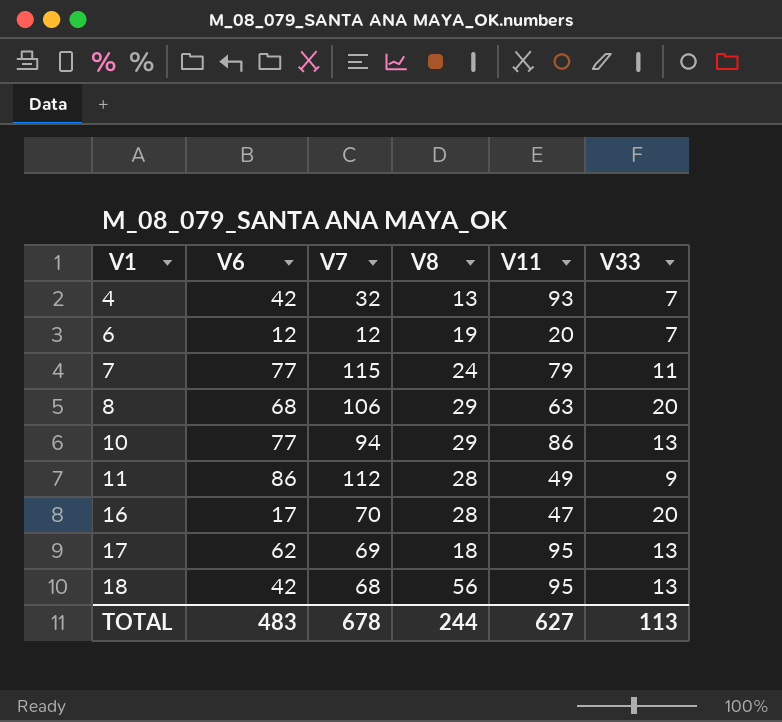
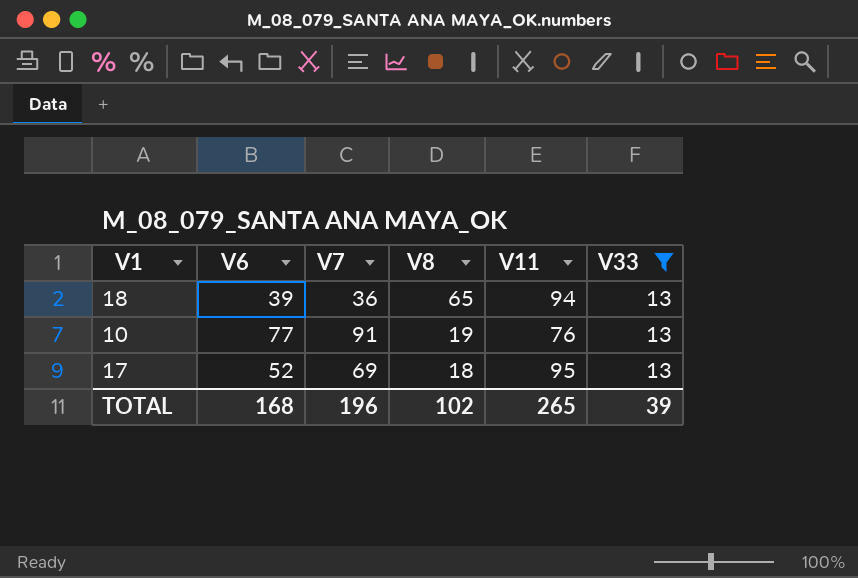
filter: none -> V33 = 13
row order: V1 ascending -> V8 descending
18 | V6: 42 -> 39
18 | V7: 68 -> 36
18 | V8: 56 -> 65
18 | V11: 95 -> 94
10 | V7: 94 -> 91
10 | V8: 29 -> 19
10 | V11: 86 -> 76
17 | V6: 62 -> 52
TOTAL | V6: 483 -> 168
TOTAL | V7: 678 -> 196
TOTAL | V8: 244 -> 102
TOTAL | V11: 627 -> 265
TOTAL | V33: 113 -> 39

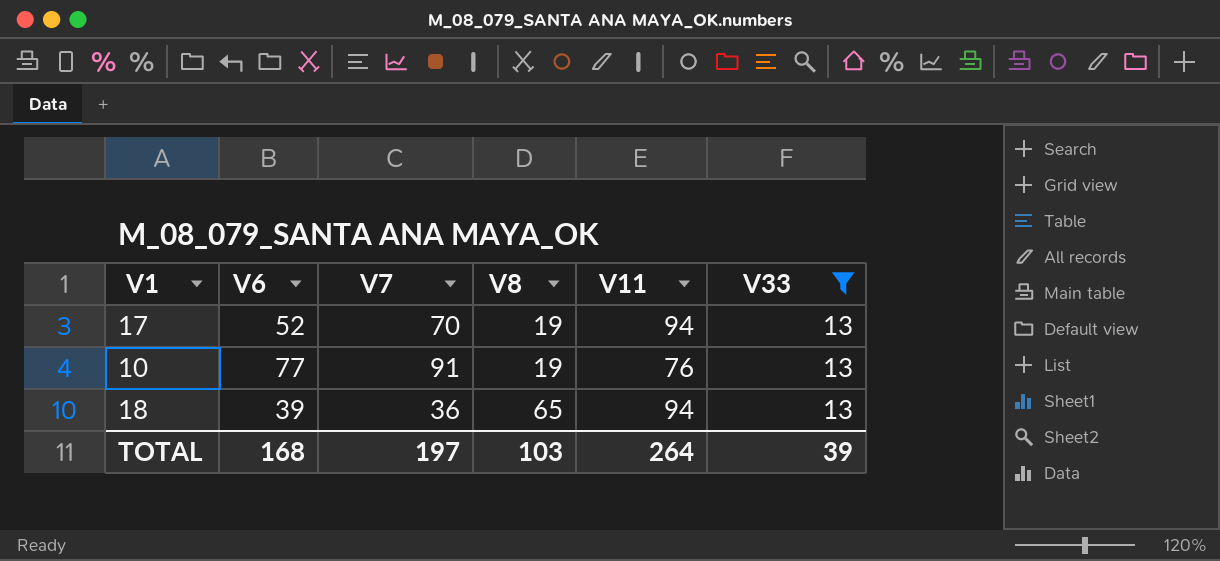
row order: V8 descending -> V8 ascending
17 | V7: 69 -> 70
17 | V8: 18 -> 19
17 | V11: 95 -> 94
TOTAL | V7: 196 -> 197
TOTAL | V8: 102 -> 103
TOTAL | V11: 265 -> 264

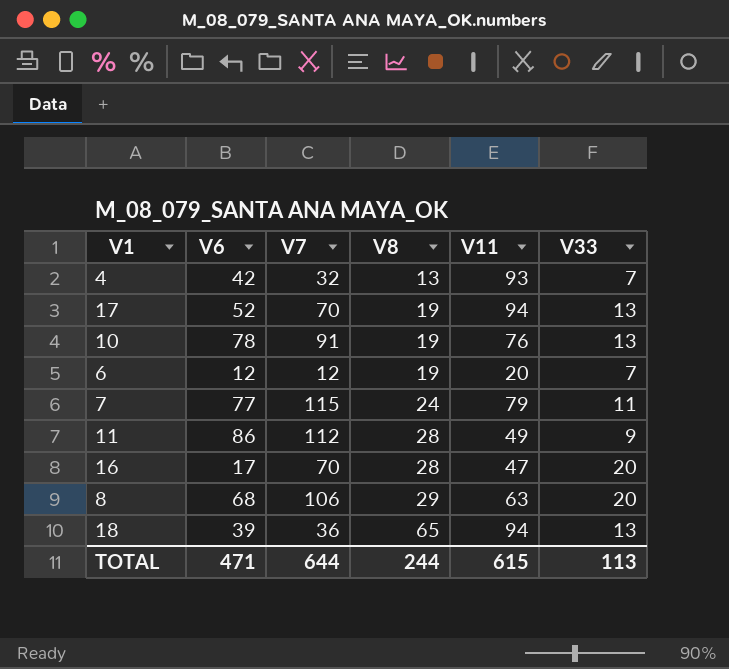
filter: V33 = 13 -> none
10 | V6: 77 -> 78
TOTAL | V6: 168 -> 471
TOTAL | V7: 197 -> 644
TOTAL | V8: 103 -> 244
TOTAL | V11: 264 -> 615
TOTAL | V33: 39 -> 113

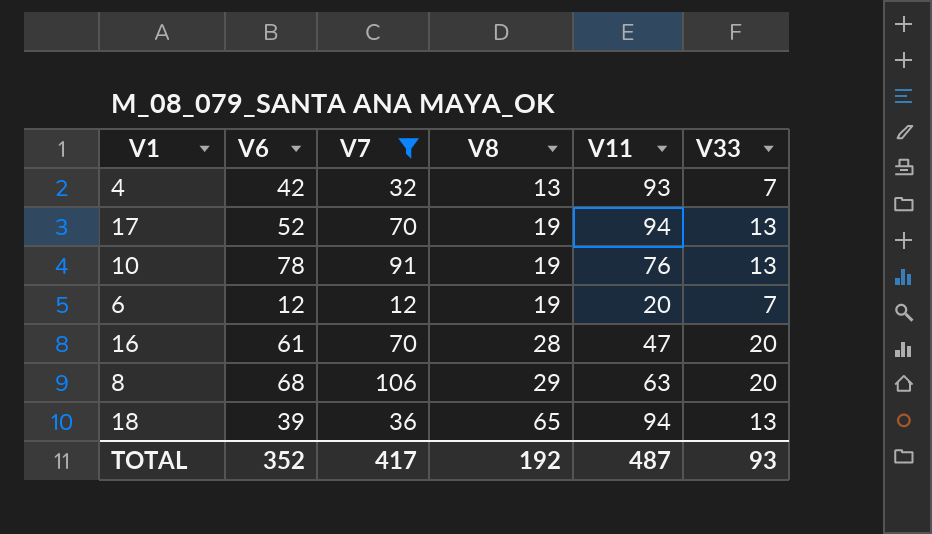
filter: none -> V7 <= 106
16 | V6: 17 -> 61
TOTAL | V6: 471 -> 352
TOTAL | V7: 644 -> 417
TOTAL | V8: 244 -> 192
TOTAL | V11: 615 -> 487
TOTAL | V33: 113 -> 93

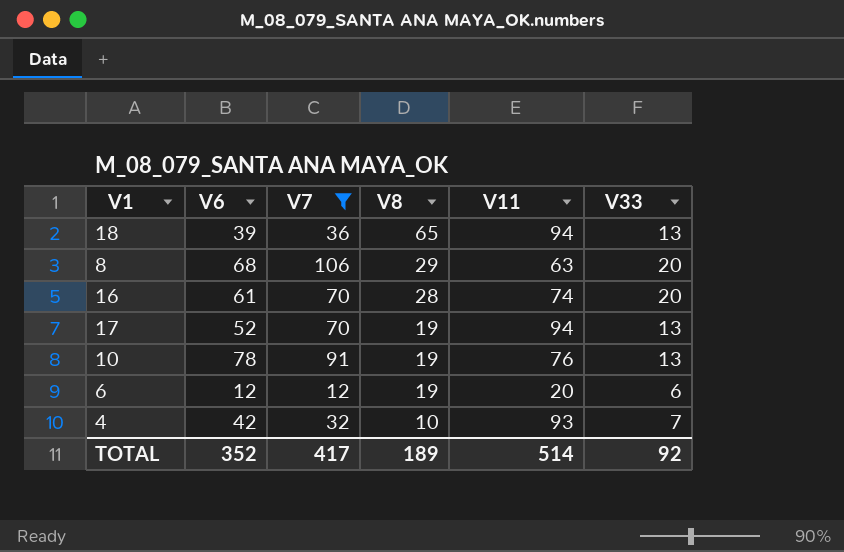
row order: V8 ascending -> V8 descending
16 | V11: 47 -> 74
6 | V33: 7 -> 6
4 | V8: 13 -> 10
TOTAL | V8: 192 -> 189
TOTAL | V11: 487 -> 514
TOTAL | V33: 93 -> 92

